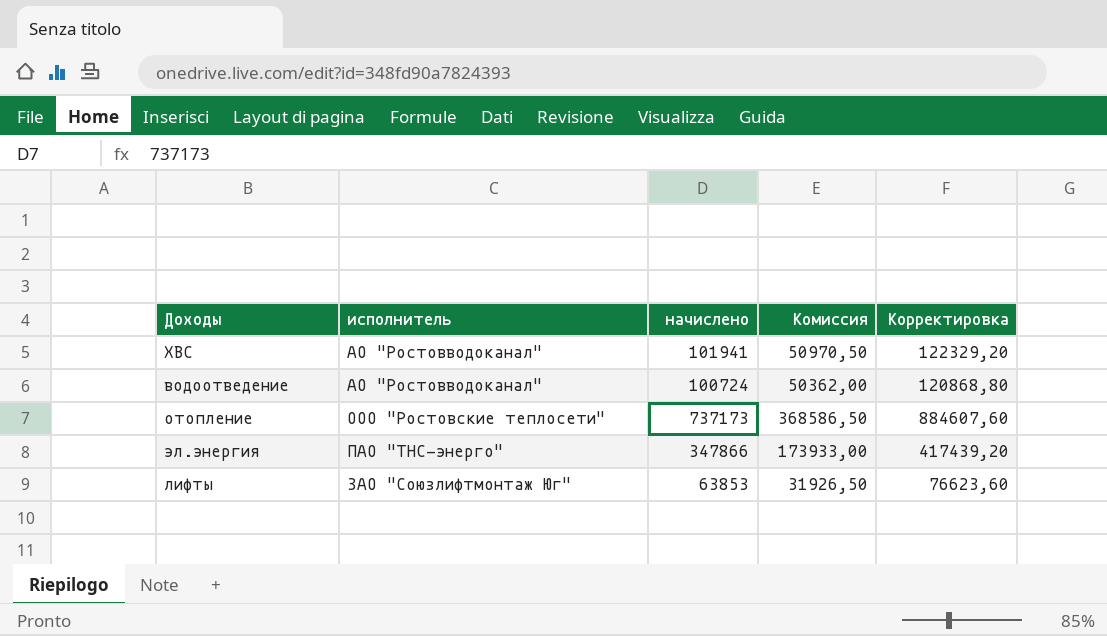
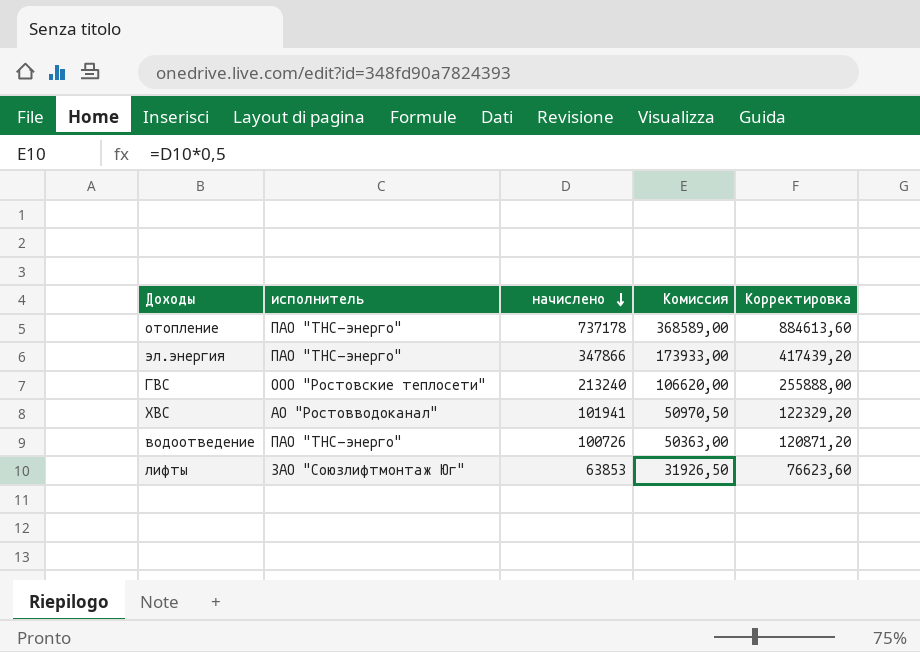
row order: none -> начислено descending
отопление | исполнитель: ООО "Ростовские теплосети" -> ПАО "ТНС-энерго"
отопление | начислено: 737173 -> 737178
отопление | Комиссия: 368586,50 -> 368589,00
отопление | Корректировка: 884607,60 -> 884613,60
row ГВС: none -> ООО "Ростовские теплосети" | 213240 | 106620,00 | 255888,00
водоотведение | исполнитель: АО "Ростовводоканал" -> ПАО "ТНС-энерго"
водоотведение | начислено: 100724 -> 100726
водоотведение | Комиссия: 50362,00 -> 50363,00
водоотведение | Корректировка: 120868,80 -> 120871,20

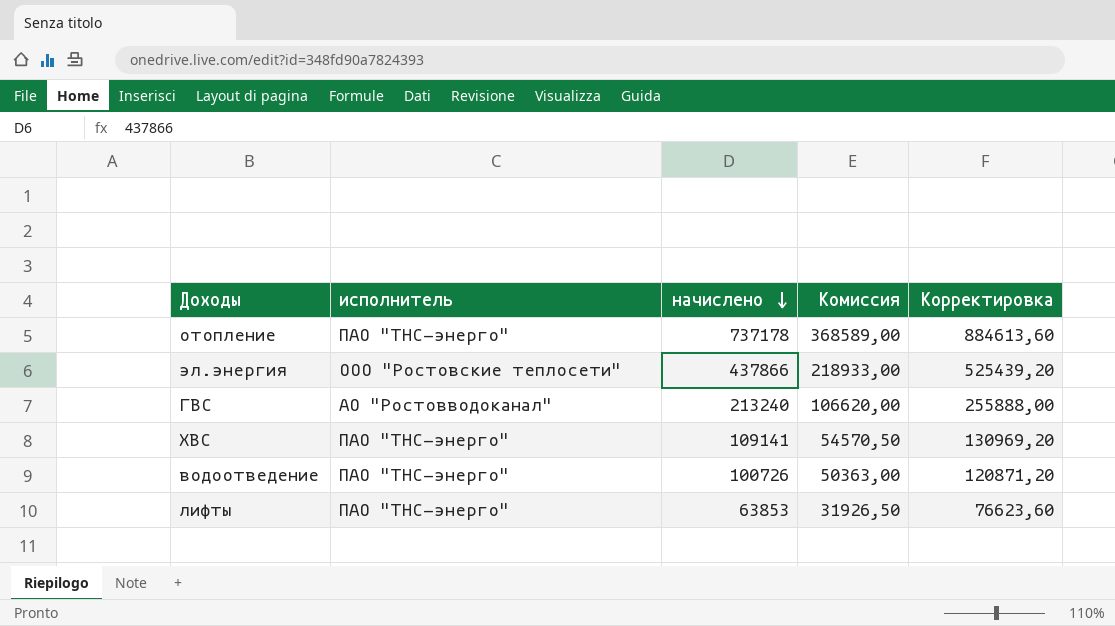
эл.энергия | исполнитель: ПАО "ТНС-энерго" -> ООО "Ростовские теплосети"
эл.энергия | начислено: 347866 -> 437866
эл.энергия | Комиссия: 173933,00 -> 218933,00
эл.энергия | Корректировка: 417439,20 -> 525439,20
ГВС | исполнитель: ООО "Ростовские теплосети" -> АО "Ростовводоканал"
ХВС | исполнитель: АО "Ростовводоканал" -> ПАО "ТНС-энерго"
ХВС | начислено: 101941 -> 109141
ХВС | Комиссия: 50970,50 -> 54570,50
ХВС | Корректировка: 122329,20 -> 130969,20
лифты | исполнитель: ЗАО "Союзлифтмонтаж Юг" -> ПАО "ТНС-энерго"

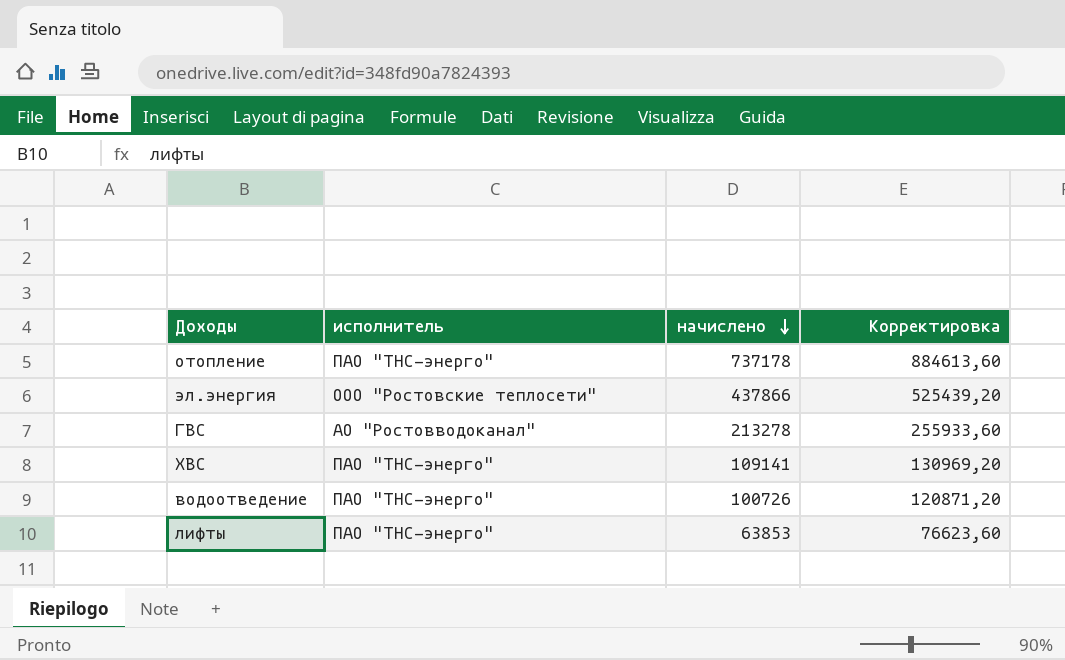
column Комиссия | formula: [начислено] * 0,5 -> none
ГВС | начислено: 213240 -> 213278
ГВС | Корректировка: 255888,00 -> 255933,60

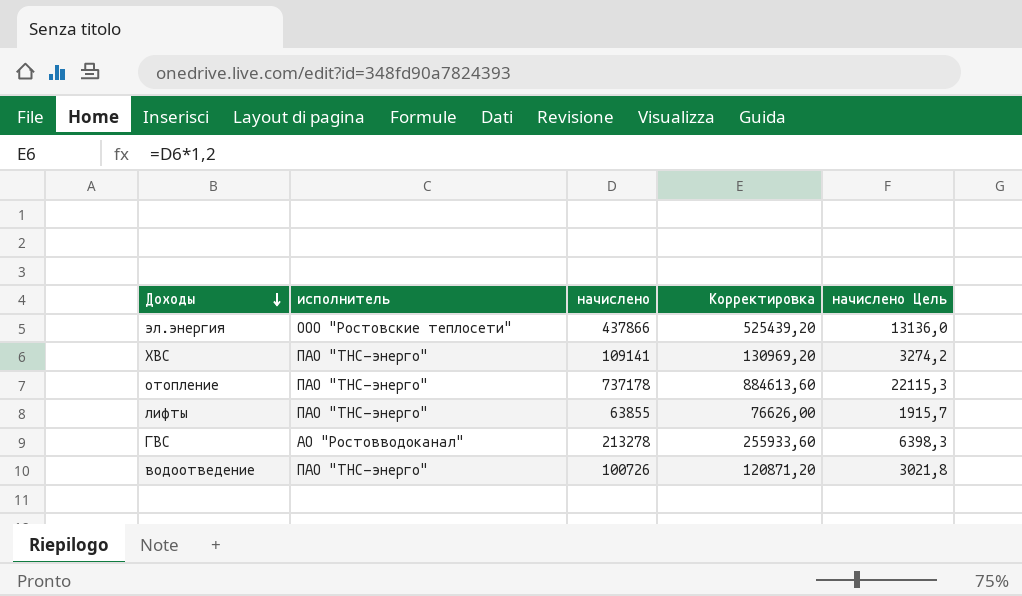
row order: начислено descending -> Доходы descending
column начислено Цель | formula: none -> [начислено] * 0,03
лифты | начислено: 63853 -> 63855
лифты | Корректировка: 76623,60 -> 76626,00

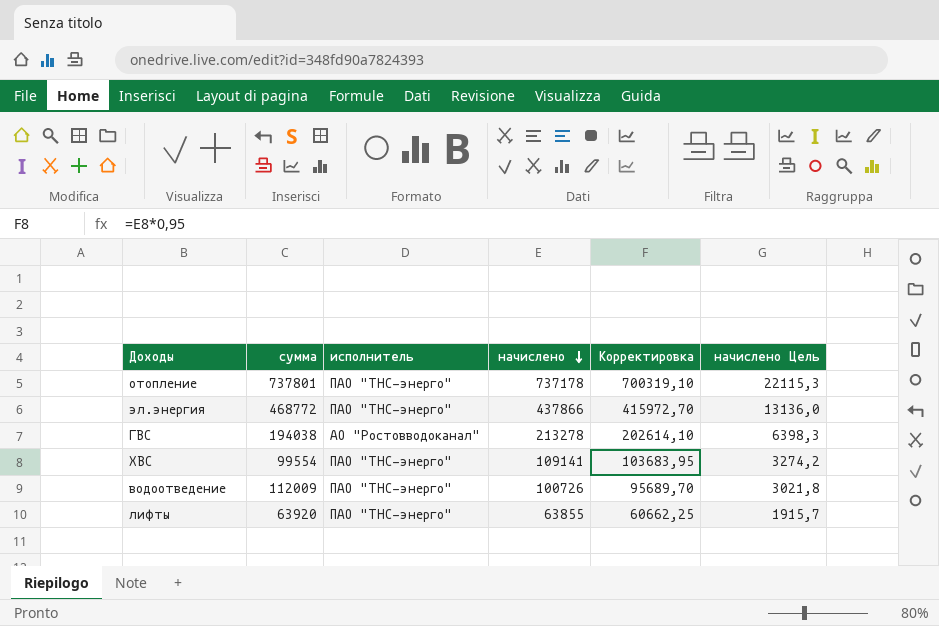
row order: Доходы descending -> начислено descending
column сумма | position: none -> 2
column Корректировка | formula: [начислено] * 1,2 -> [начислено] * 0,95
эл.энергия | исполнитель: ООО "Ростовские теплосети" -> ПАО "ТНС-энерго"

